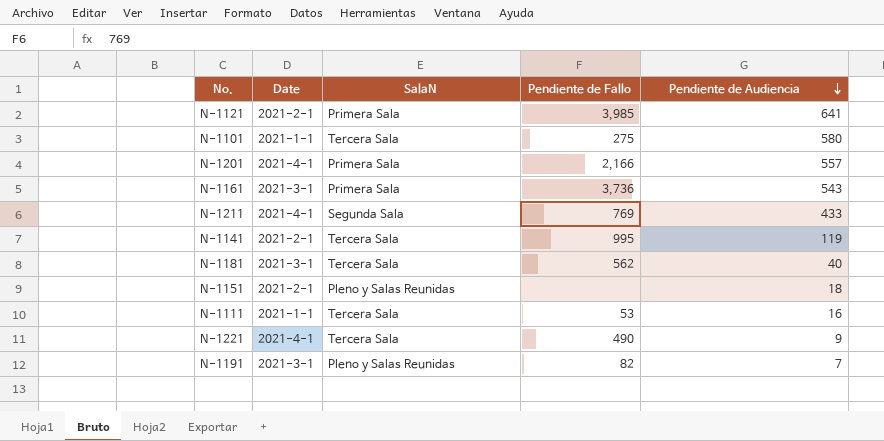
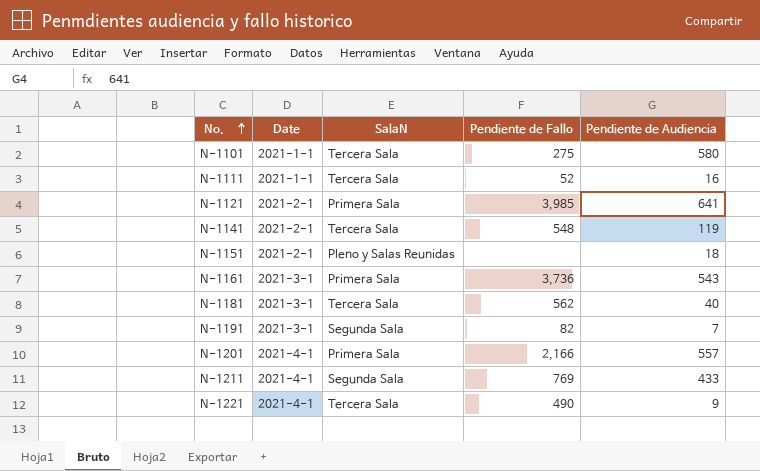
row order: Pendiente de Audiencia descending -> No. ascending
N-1111 | Pendiente de Fallo: 53 -> 52
N-1141 | Pendiente de Fallo: 995 -> 548
N-1191 | SalaN: Pleno y Salas Reunidas -> Segunda Sala

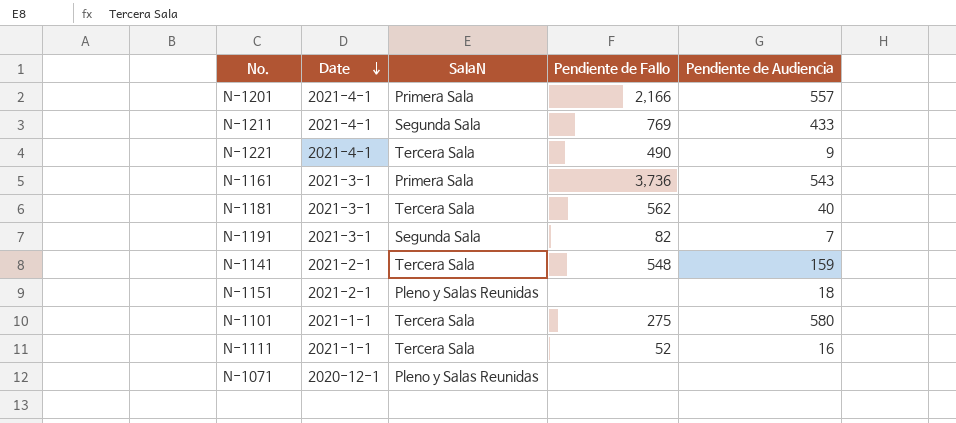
row order: No. ascending -> Date descending
row N-1121: 2021-2-1 | Primera Sala | 3,985 | 641 -> none
N-1141 | Pendiente de Audiencia: 119 -> 159
row N-1071: none -> 2020-12-1 | Pleno y Salas Reunidas | none | none

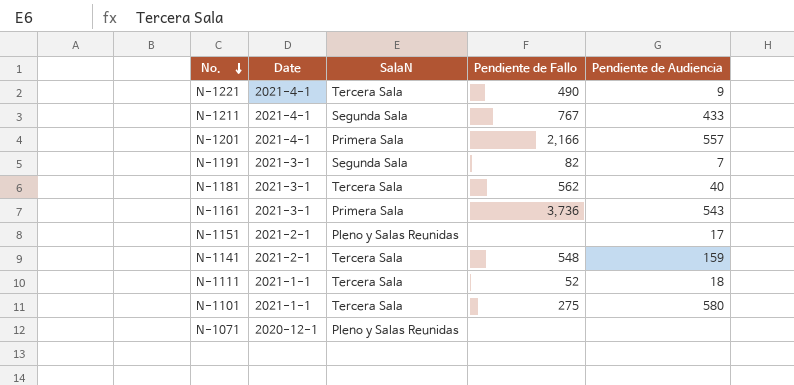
row order: Date descending -> No. descending
N-1211 | Pendiente de Fallo: 769 -> 767
N-1151 | Pendiente de Audiencia: 18 -> 17
N-1111 | Pendiente de Audiencia: 16 -> 18

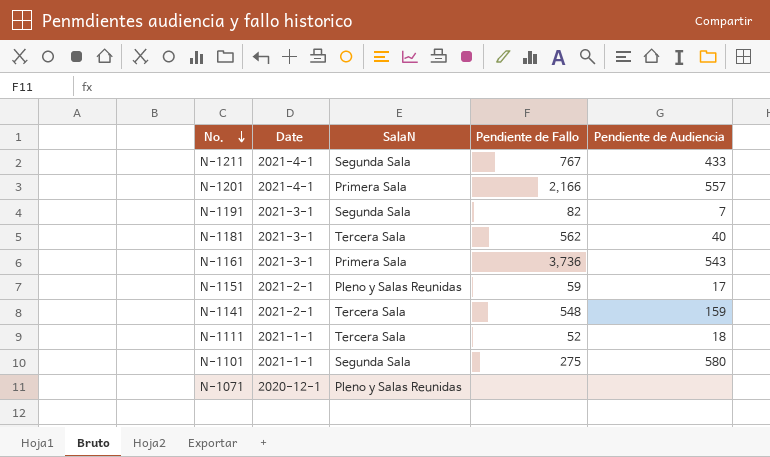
row N-1221: 2021-4-1 | Tercera Sala | 490 | 9 -> none
N-1151 | Pendiente de Fallo: none -> 59
N-1101 | SalaN: Tercera Sala -> Segunda Sala

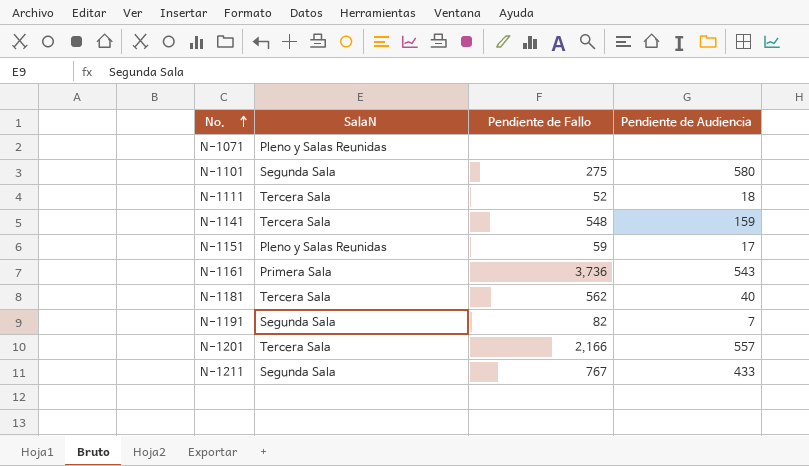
row order: No. descending -> No. ascending
column Date | position: 2 -> none
N-1201 | SalaN: Primera Sala -> Tercera Sala

